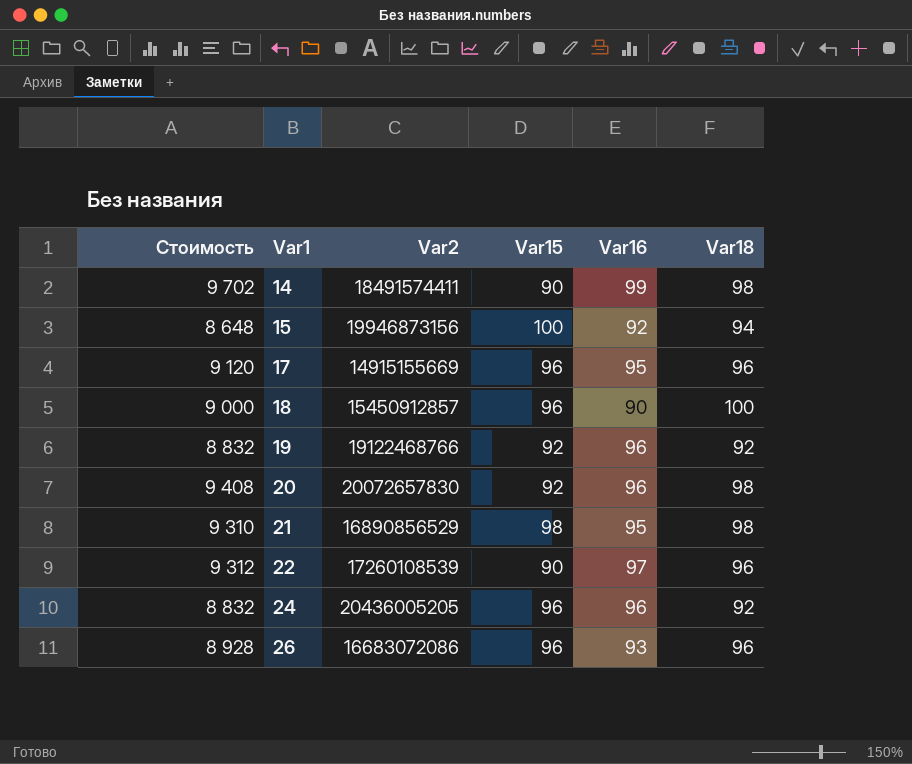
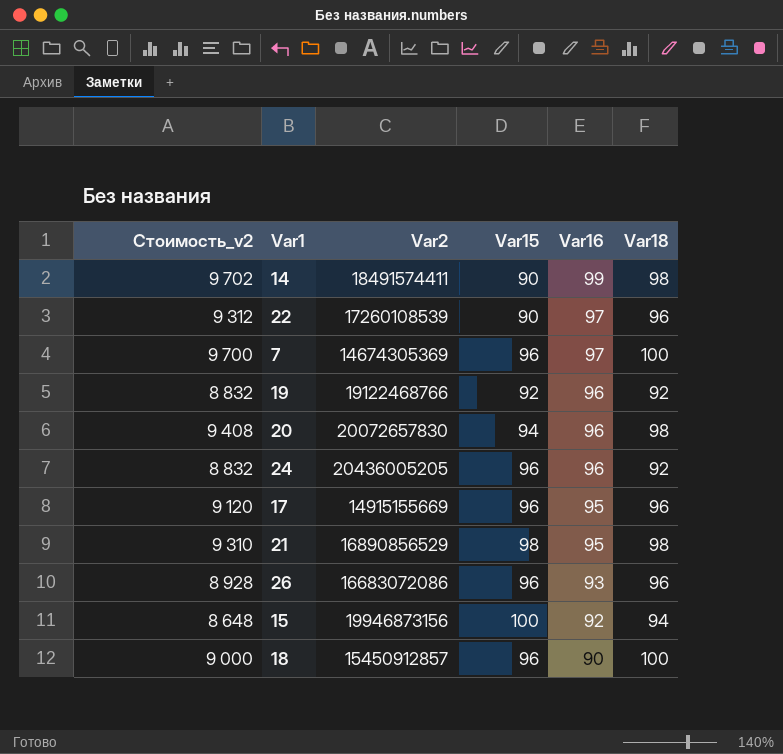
row order: Var1 ascending -> Var16 descending
column name: Стоимость -> Стоимость_v2
row 7: none -> 9 700 | 14674305369 | 96 | 97 | 100
20 | Var15: 92 -> 94

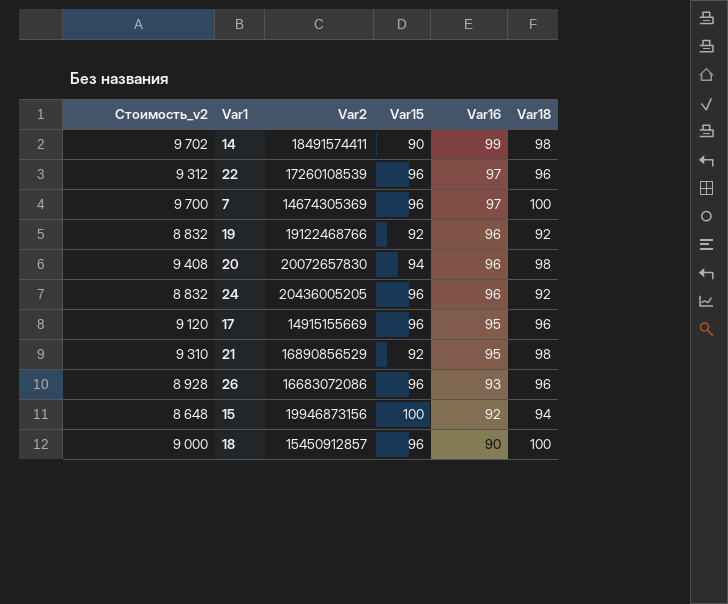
22 | Var15: 90 -> 96
21 | Var15: 98 -> 92

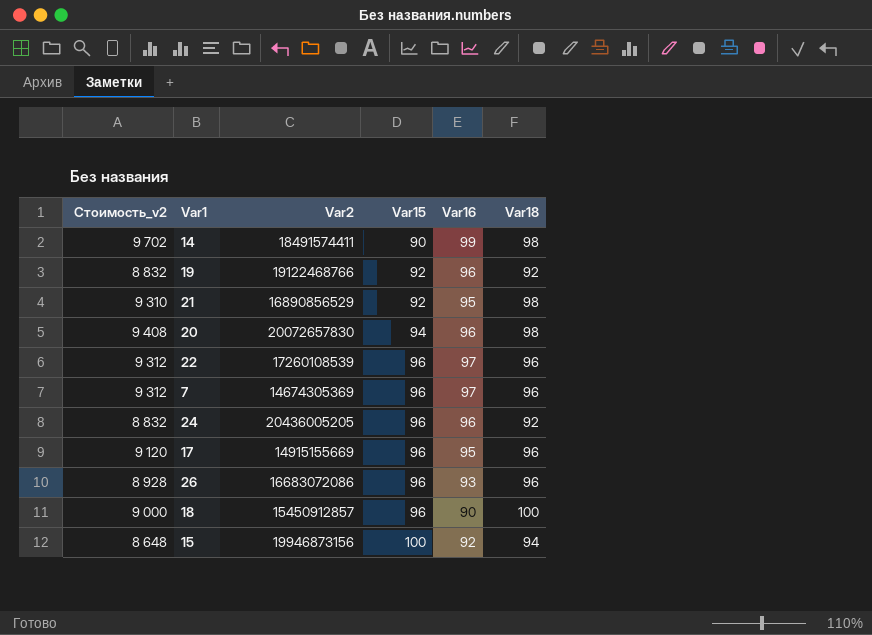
row order: Var16 descending -> Var15 ascending
7 | Стоимость_v2: 9 700 -> 9 312
7 | Var18: 100 -> 96

